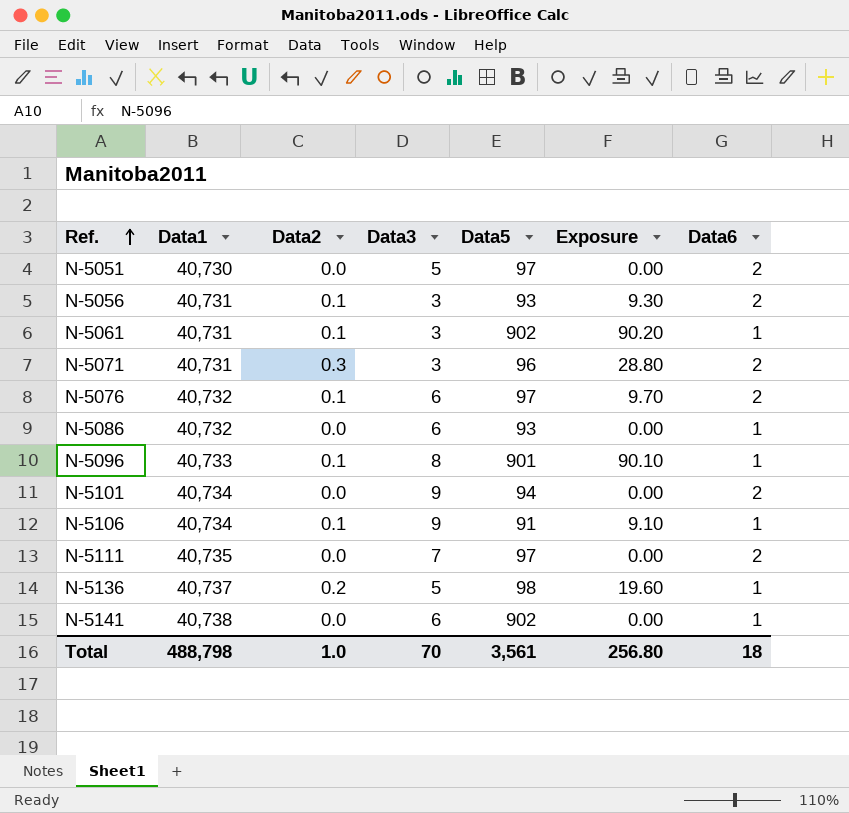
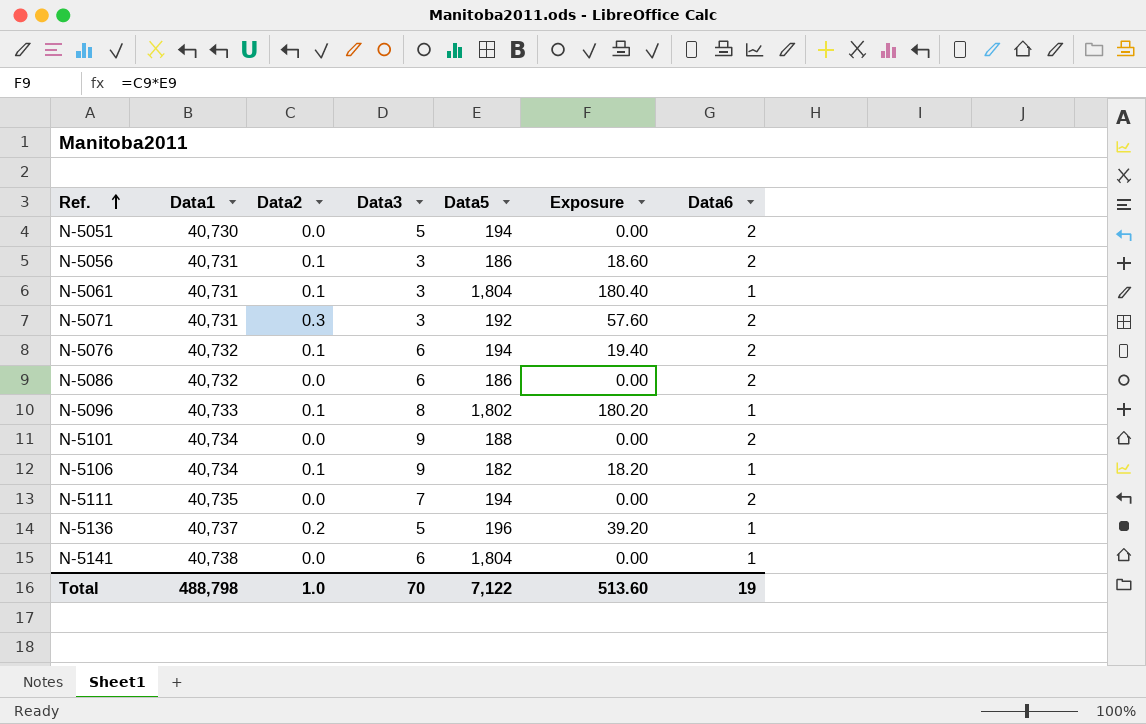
N-5051 | Data5: 97 -> 194
N-5056 | Data5: 93 -> 186
N-5056 | Exposure: 9.30 -> 18.60
N-5061 | Data5: 902 -> 1,804
N-5061 | Exposure: 90.20 -> 180.40
N-5071 | Data5: 96 -> 192
N-5071 | Exposure: 28.80 -> 57.60
N-5076 | Data5: 97 -> 194
N-5076 | Exposure: 9.70 -> 19.40
N-5086 | Data5: 93 -> 186
N-5086 | Data6: 1 -> 2
N-5096 | Data5: 901 -> 1,802
N-5096 | Exposure: 90.10 -> 180.20
N-5101 | Data5: 94 -> 188
N-5106 | Data5: 91 -> 182
N-5106 | Exposure: 9.10 -> 18.20
N-5111 | Data5: 97 -> 194
N-5136 | Data5: 98 -> 196
N-5136 | Exposure: 19.60 -> 39.20
N-5141 | Data5: 902 -> 1,804
Total | Data5: 3,561 -> 7,122
Total | Exposure: 256.80 -> 513.60
Total | Data6: 18 -> 19

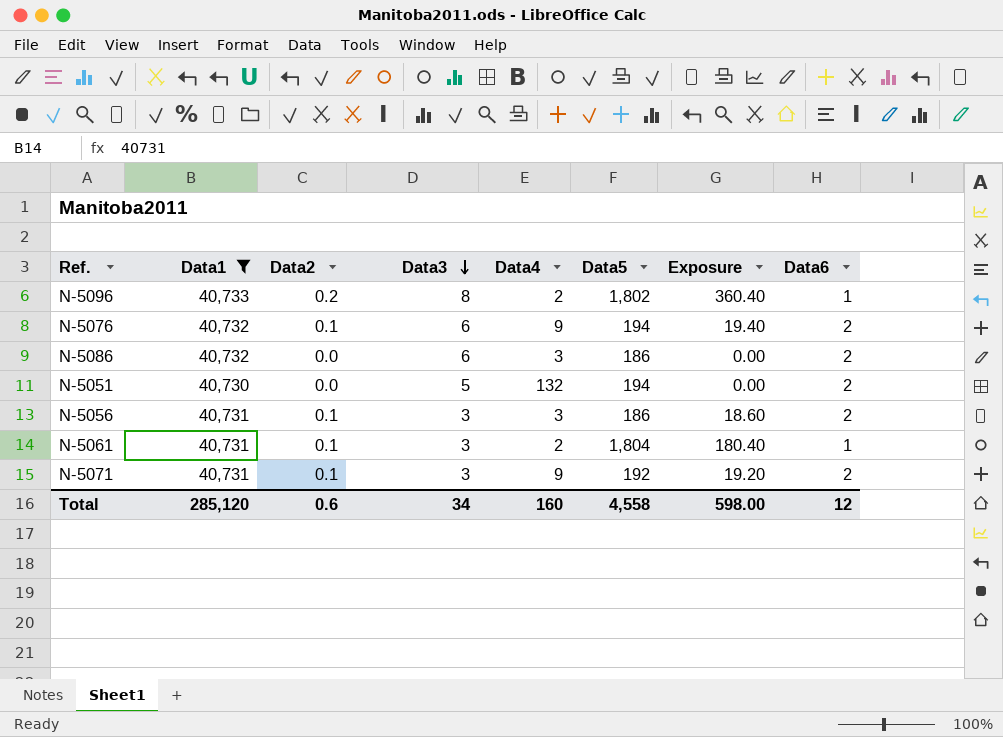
filter: none -> Data1 <= 40,733
row order: Ref. ascending -> Data3 descending
column Data4 | position: none -> 5
N-5096 | Data2: 0.1 -> 0.2
N-5096 | Exposure: 180.20 -> 360.40
N-5071 | Data2: 0.3 -> 0.1
N-5071 | Exposure: 57.60 -> 19.20
Total | Data1: 488,798 -> 285,120
Total | Data2: 1.0 -> 0.6
Total | Data3: 70 -> 34
Total | Data5: 7,122 -> 4,558
Total | Exposure: 513.60 -> 598.00
Total | Data6: 19 -> 12

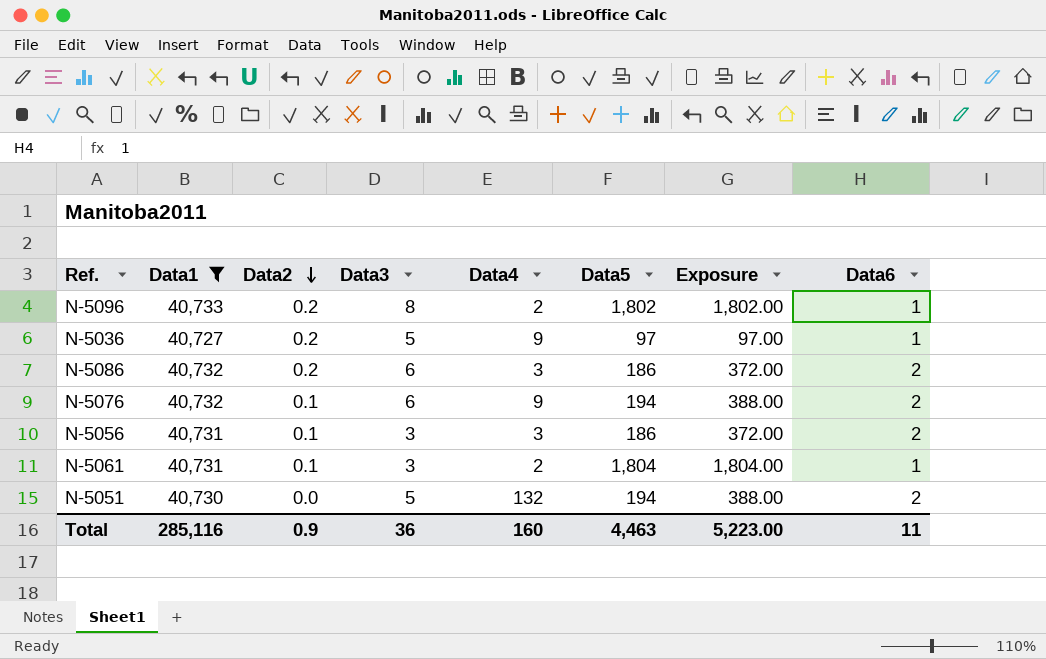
row order: Data3 descending -> Data2 descending
column Exposure | formula: [Data2] * [Data5] -> [Data5] * [Data6]
row N-5071: 40,731 | 0.1 | 3 | 9 | 192 | 19.20 | 2 -> none
row N-5036: none -> 40,727 | 0.2 | 5 | 9 | 97 | 97.00 | 1
N-5086 | Data2: 0.0 -> 0.2
Total | Data1: 285,120 -> 285,116
Total | Data2: 0.6 -> 0.9
Total | Data3: 34 -> 36
Total | Data5: 4,558 -> 4,463
Total | Exposure: 598.00 -> 5,223.00
Total | Data6: 12 -> 11

